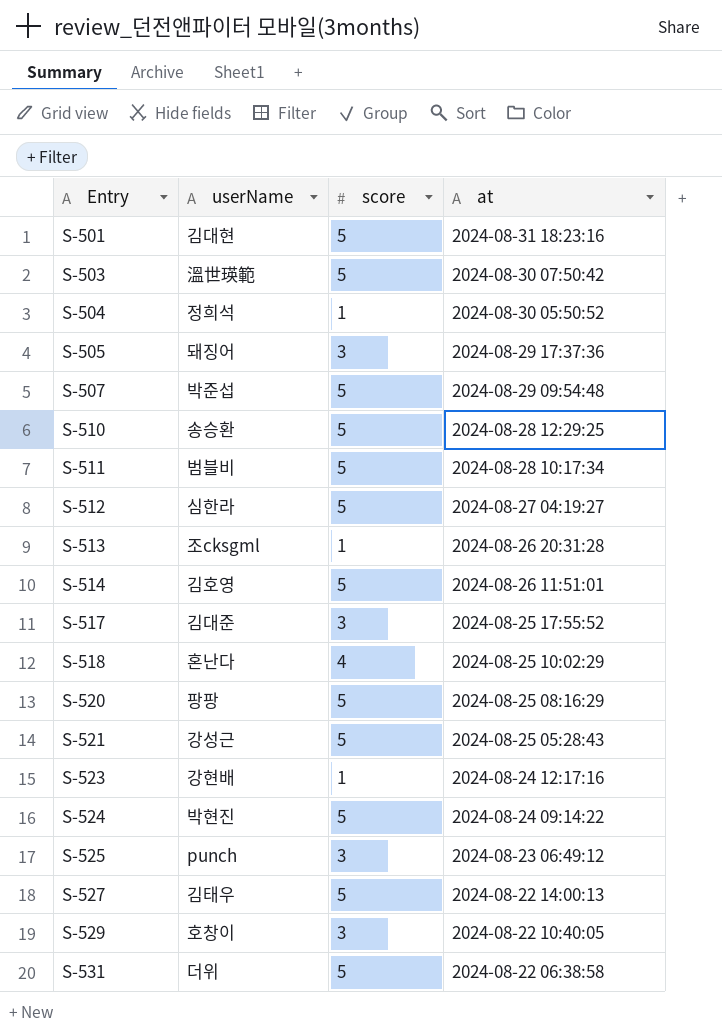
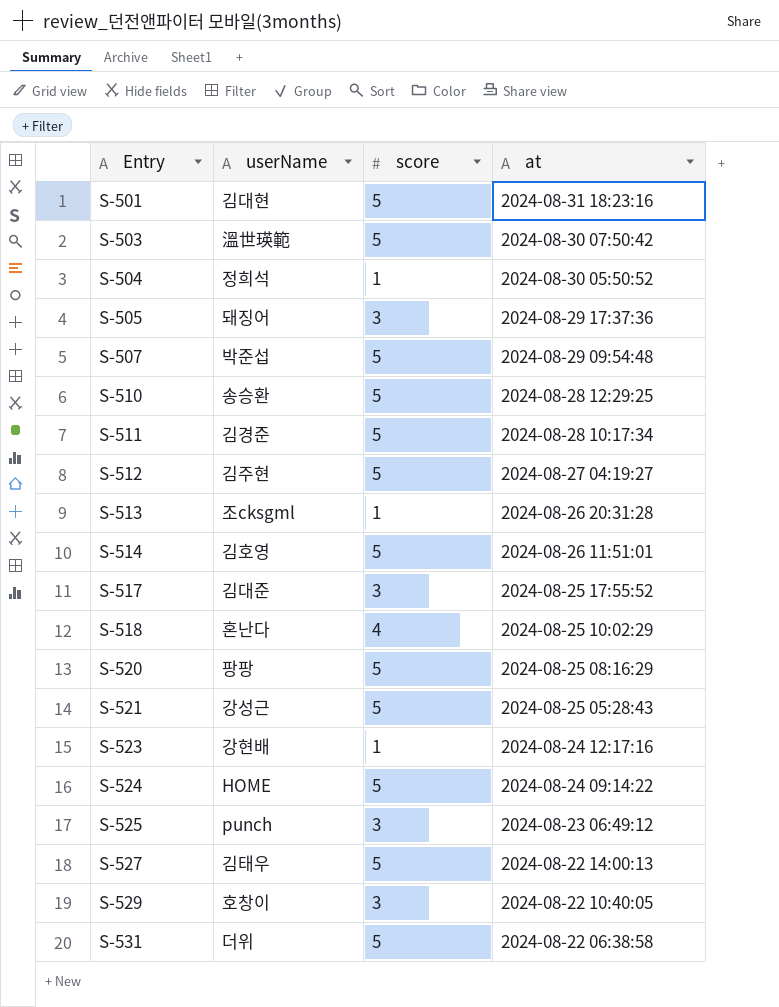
S-511 | userName: 범블비 -> 김경준
S-512 | userName: 심한라 -> 김주현
S-524 | userName: 박현진 -> HOME

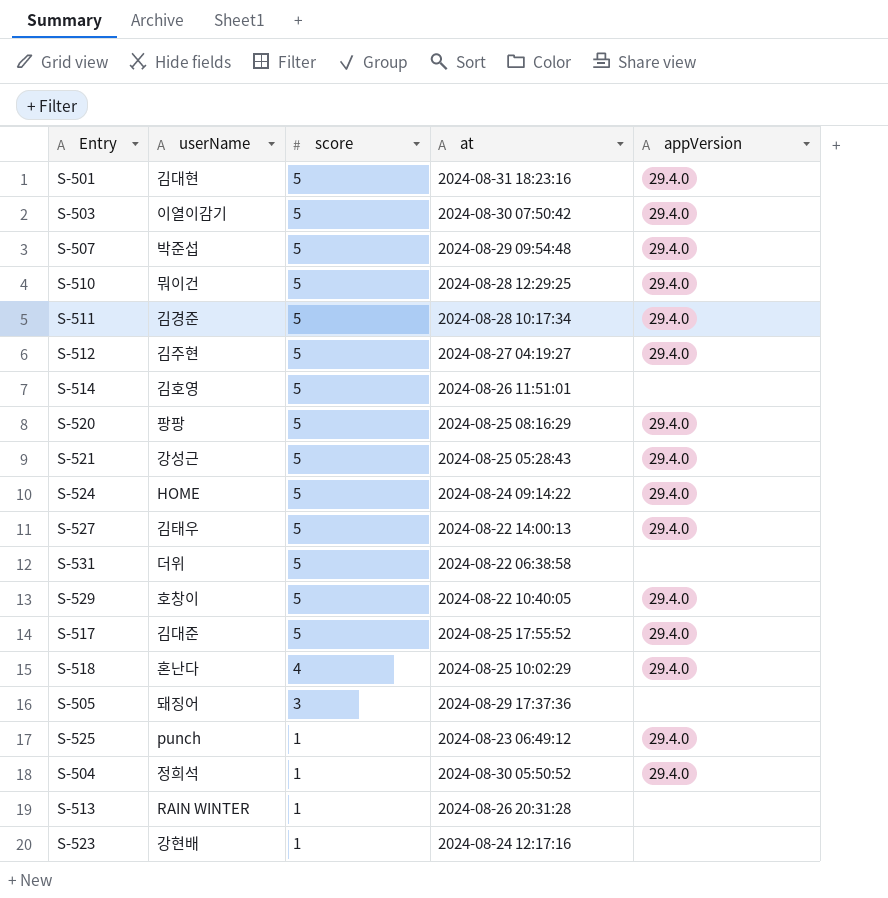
row order: Entry ascending -> score descending
column appVersion | position: none -> 5
S-503 | userName: 溫世瑛範 -> 이열이감기
S-510 | userName: 송승환 -> 뭐이건
S-529 | score: 3 -> 5
S-517 | score: 3 -> 5
S-525 | score: 3 -> 1
S-513 | userName: 조cksgml -> RAIN WINTER

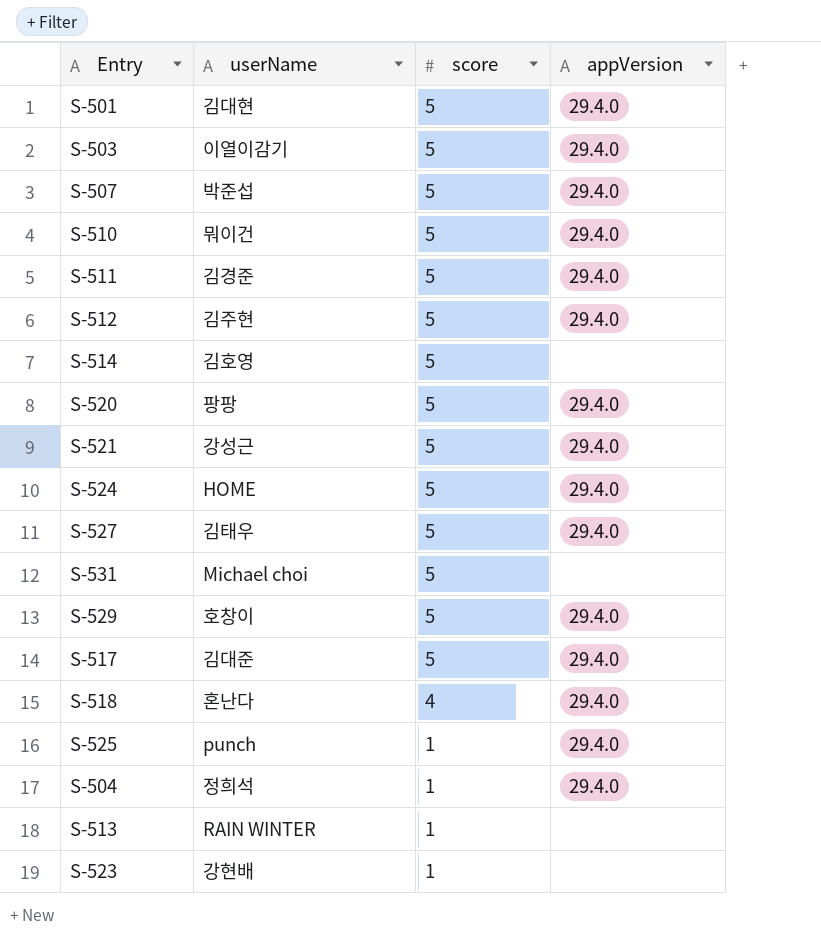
column at | position: 4 -> none
row S-505: 돼징어 | 3 | 2024-08-29 17:37:36 | none -> none
S-531 | userName: 더위 -> Michael choi

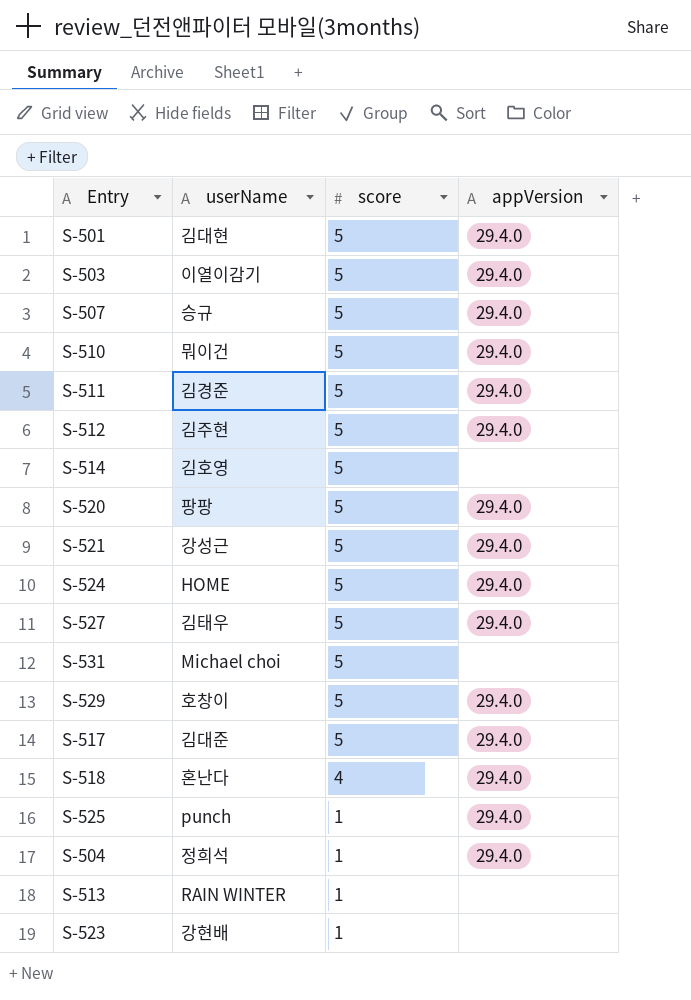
S-507 | userName: 박준섭 -> 승규

